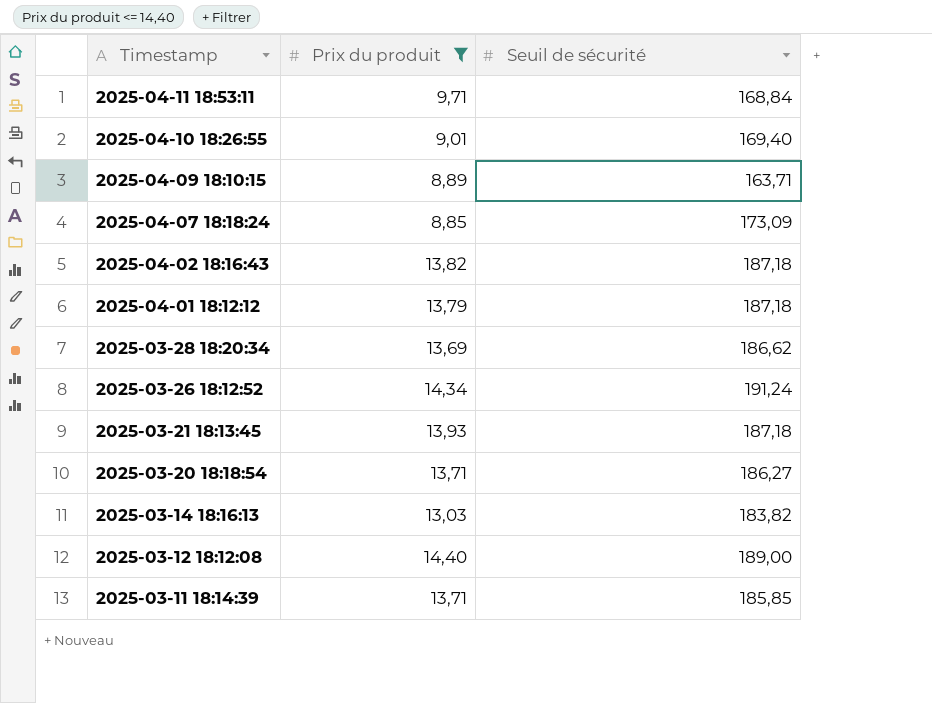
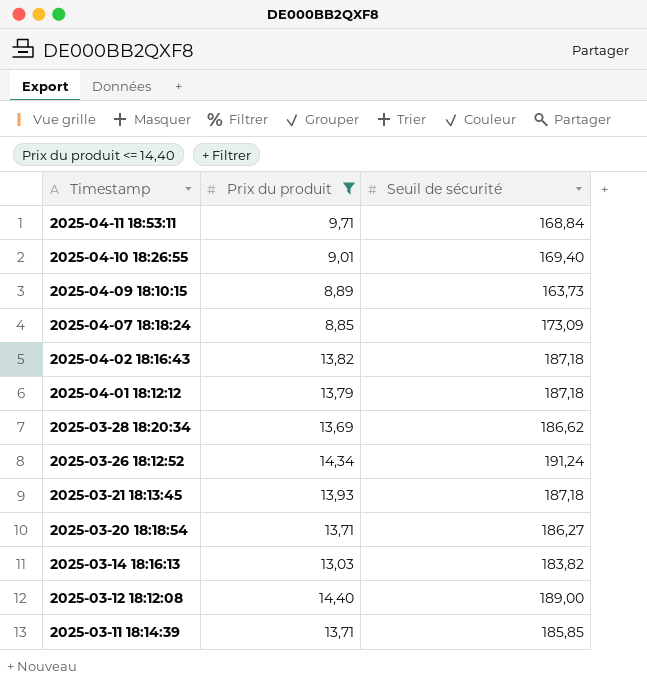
2025-04-09 18:10:15 | Seuil de sécurité: 163,71 -> 163,73

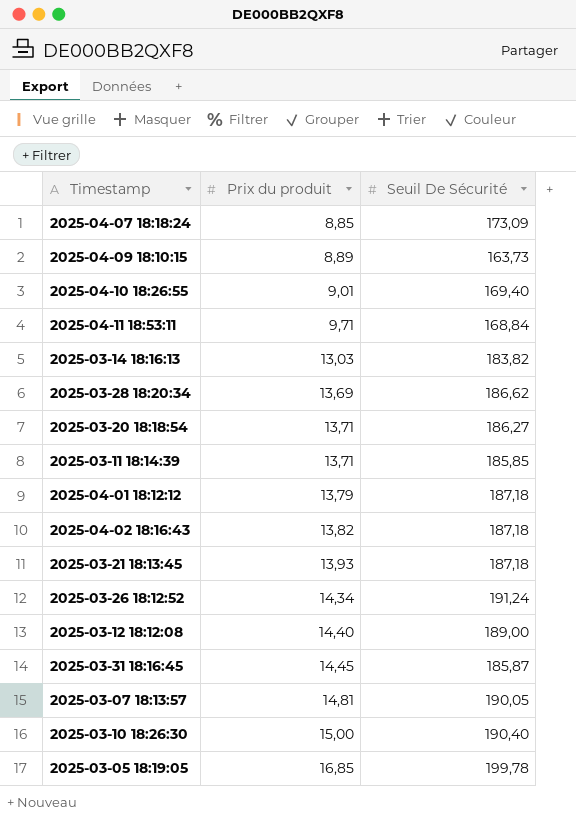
filter: Prix du produit <= 14,40 -> none
row order: Timestamp descending -> Prix du produit ascending
column name: Seuil de sécurité -> Seuil De Sécurité

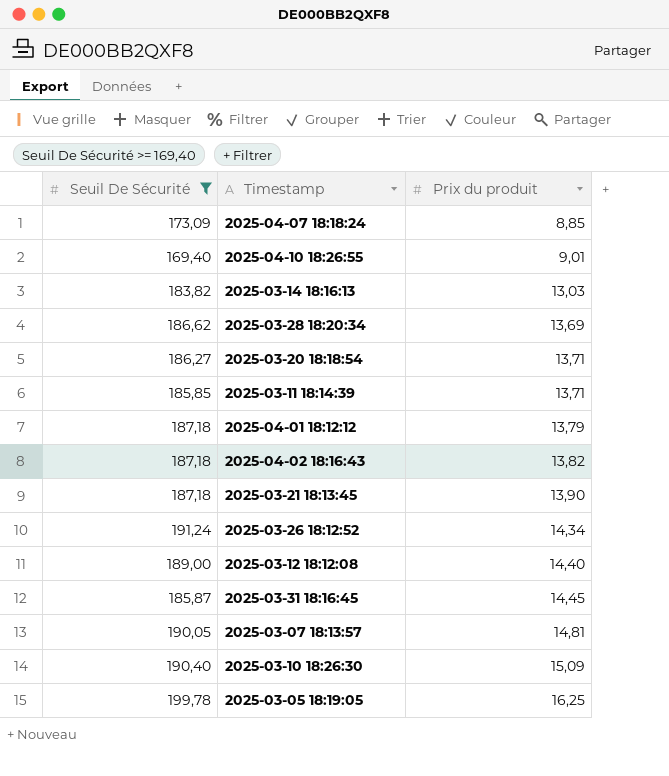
filter: none -> Seuil De Sécurité >= 169,40
column Seuil De Sécurité | position: 3 -> 1
2025-03-21 18:13:45 | Prix du produit: 13,93 -> 13,90
2025-03-10 18:26:30 | Prix du produit: 15,00 -> 15,09
2025-03-05 18:19:05 | Prix du produit: 16,85 -> 16,25

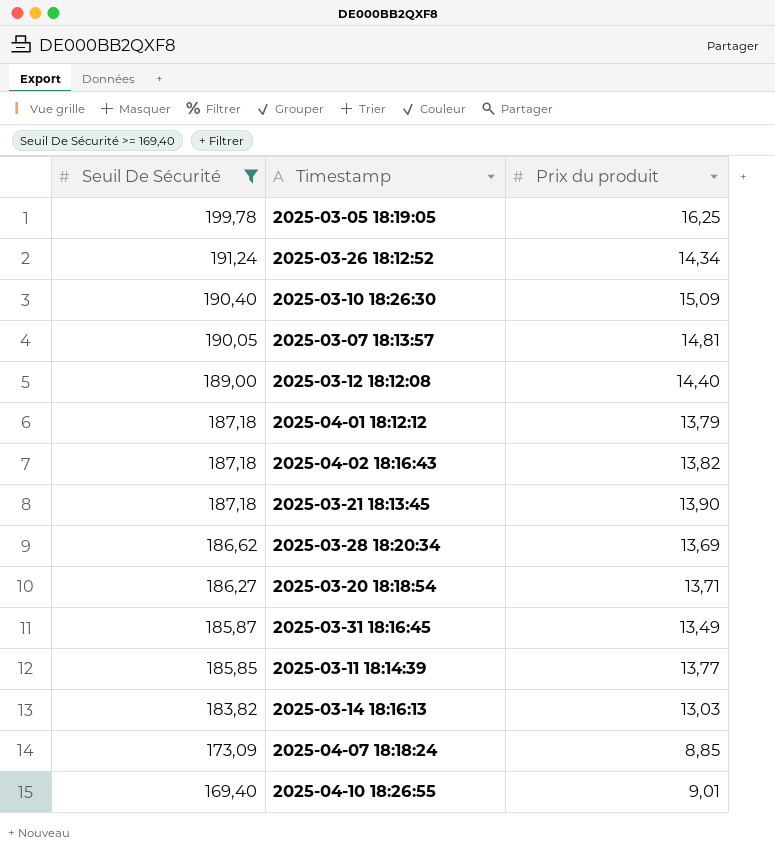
row order: Prix du produit ascending -> Seuil De Sécurité descending
2025-03-31 18:16:45 | Prix du produit: 14,45 -> 13,49
2025-03-11 18:14:39 | Prix du produit: 13,71 -> 13,77

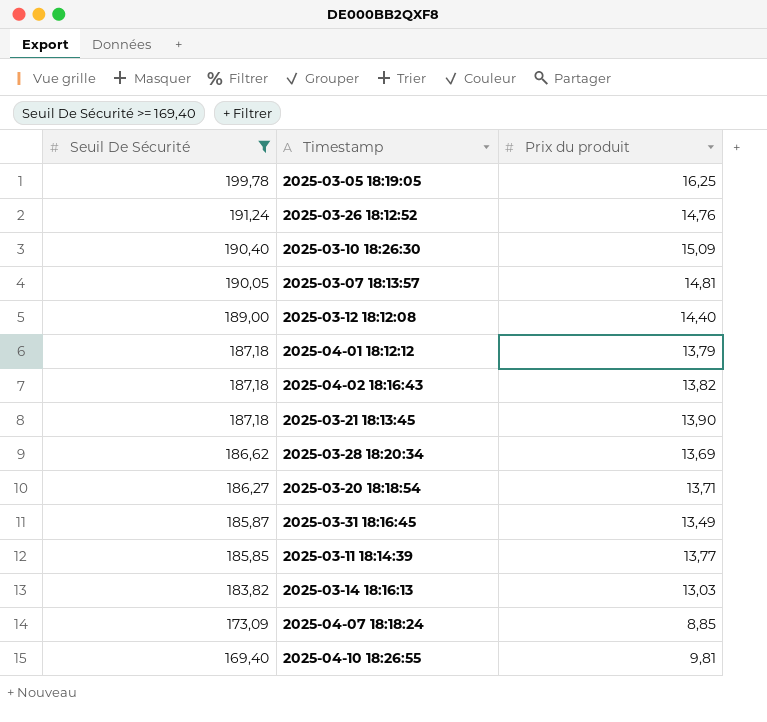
2025-03-26 18:12:52 | Prix du produit: 14,34 -> 14,76
2025-04-10 18:26:55 | Prix du produit: 9,01 -> 9,81

